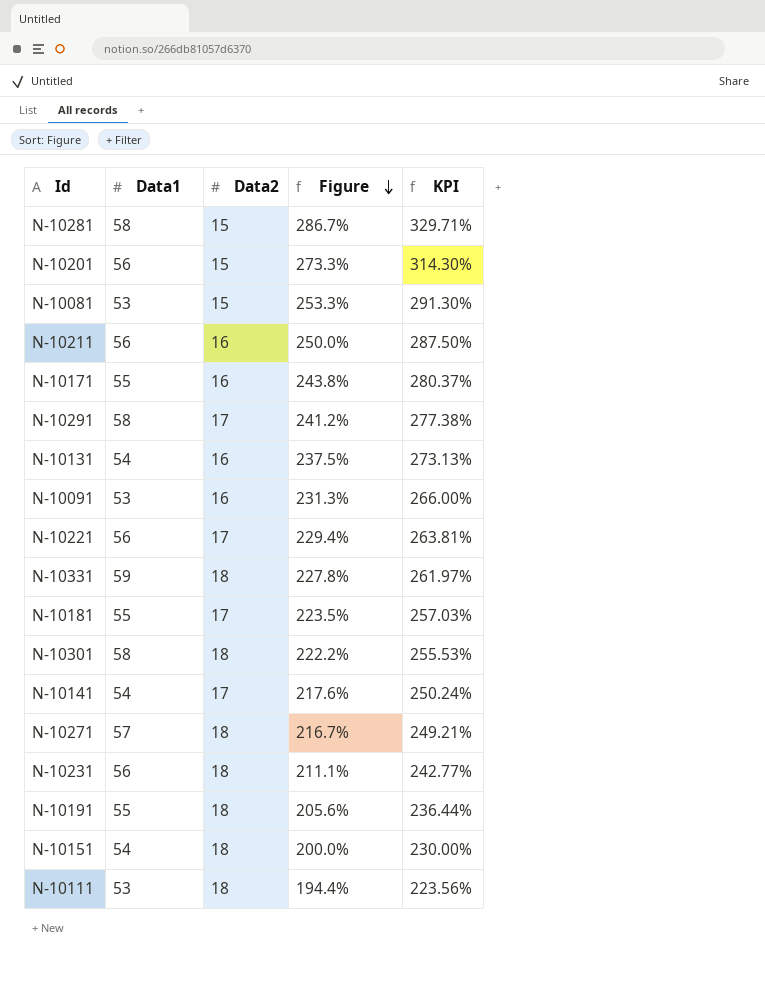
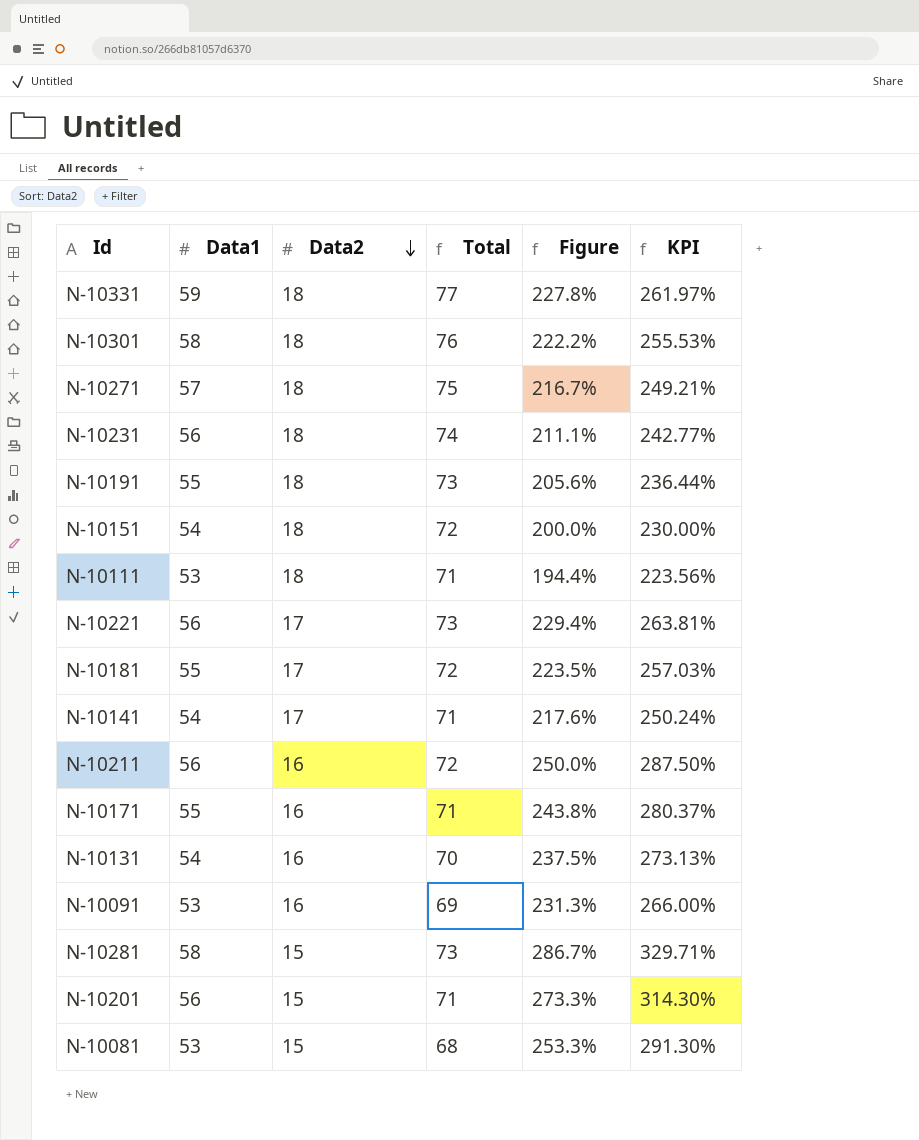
row order: Figure descending -> Data2 descending
column Total | formula: none -> [Data1] + [Data2]
row N-10291: 58 | 17 | 241.2% | 277.38% -> none

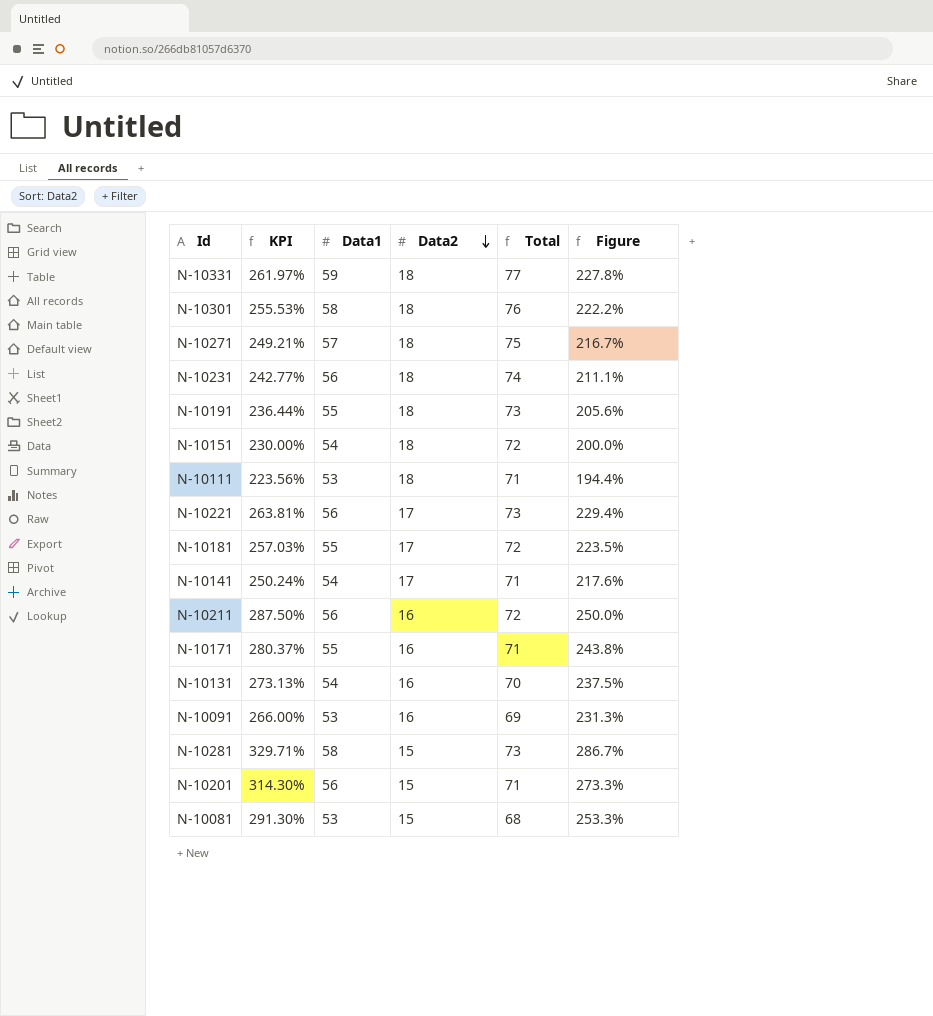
column KPI | position: 6 -> 2

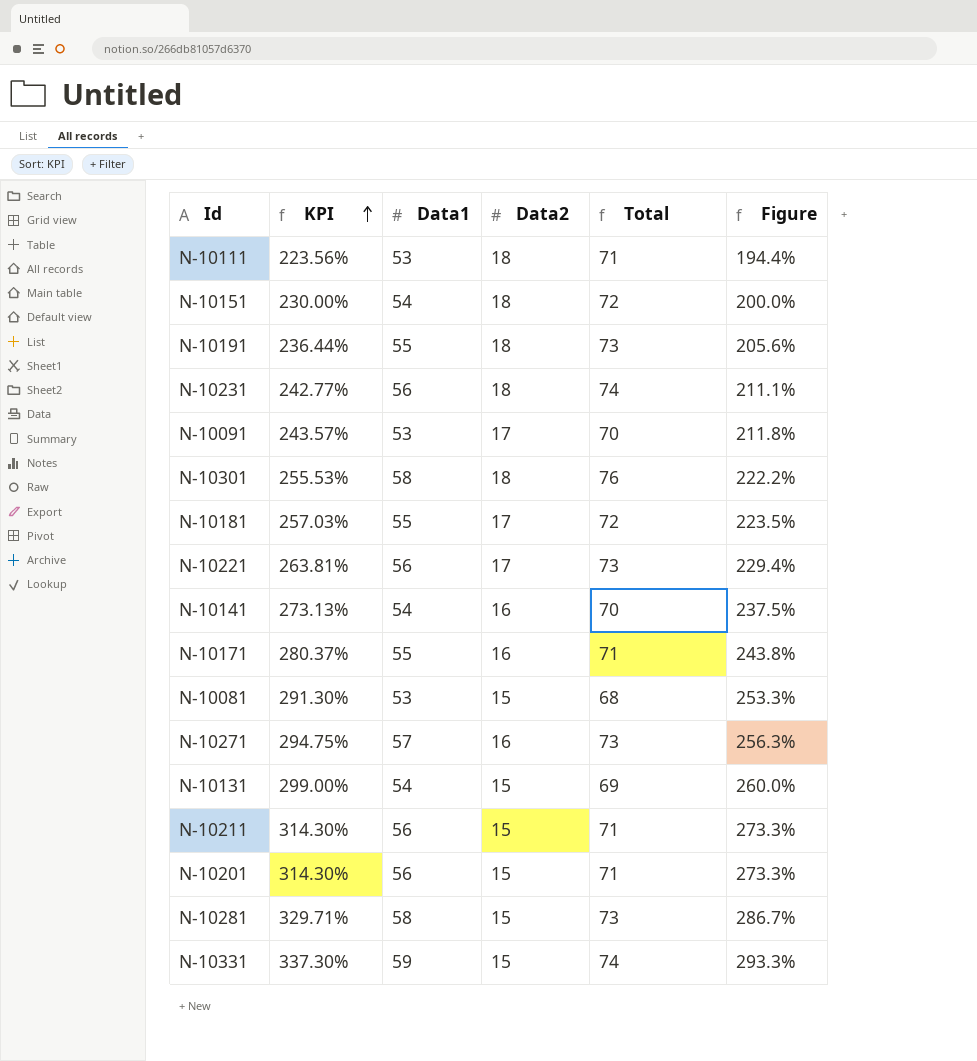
row order: Data2 descending -> KPI ascending
N-10091 | KPI: 266.00% -> 243.57%
N-10091 | Data2: 16 -> 17
N-10091 | Total: 69 -> 70
N-10091 | Figure: 231.3% -> 211.8%
N-10141 | KPI: 250.24% -> 273.13%
N-10141 | Data2: 17 -> 16
N-10141 | Total: 71 -> 70
N-10141 | Figure: 217.6% -> 237.5%
N-10271 | KPI: 249.21% -> 294.75%
N-10271 | Data2: 18 -> 16
N-10271 | Total: 75 -> 73
N-10271 | Figure: 216.7% -> 256.3%
N-10131 | KPI: 273.13% -> 299.00%
N-10131 | Data2: 16 -> 15
N-10131 | Total: 70 -> 69
N-10131 | Figure: 237.5% -> 260.0%
N-10211 | KPI: 287.50% -> 314.30%
N-10211 | Data2: 16 -> 15
N-10211 | Total: 72 -> 71
N-10211 | Figure: 250.0% -> 273.3%
N-10331 | KPI: 261.97% -> 337.30%
N-10331 | Data2: 18 -> 15
N-10331 | Total: 77 -> 74
N-10331 | Figure: 227.8% -> 293.3%

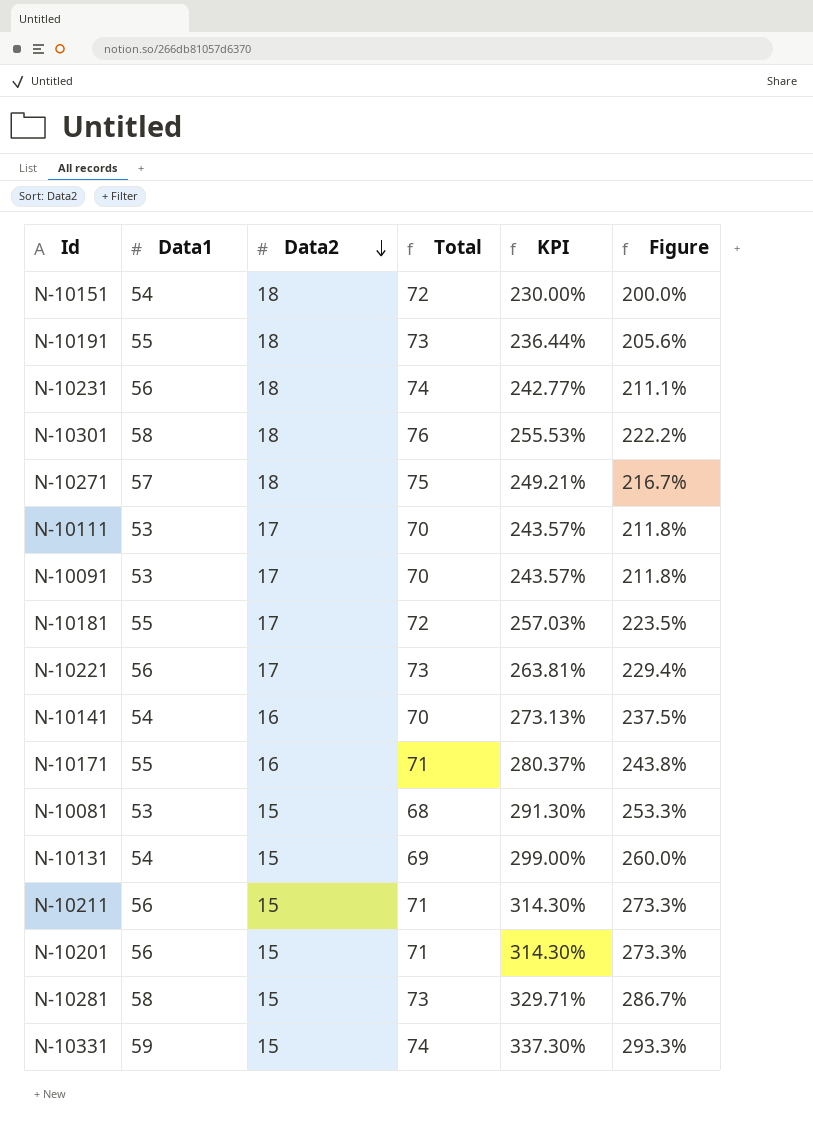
row order: KPI ascending -> Data2 descending
column KPI | position: 2 -> 5
N-10271 | Data2: 16 -> 18
N-10271 | Total: 73 -> 75
N-10271 | KPI: 294.75% -> 249.21%
N-10271 | Figure: 256.3% -> 216.7%
N-10111 | Data2: 18 -> 17
N-10111 | Total: 71 -> 70
N-10111 | KPI: 223.56% -> 243.57%
N-10111 | Figure: 194.4% -> 211.8%

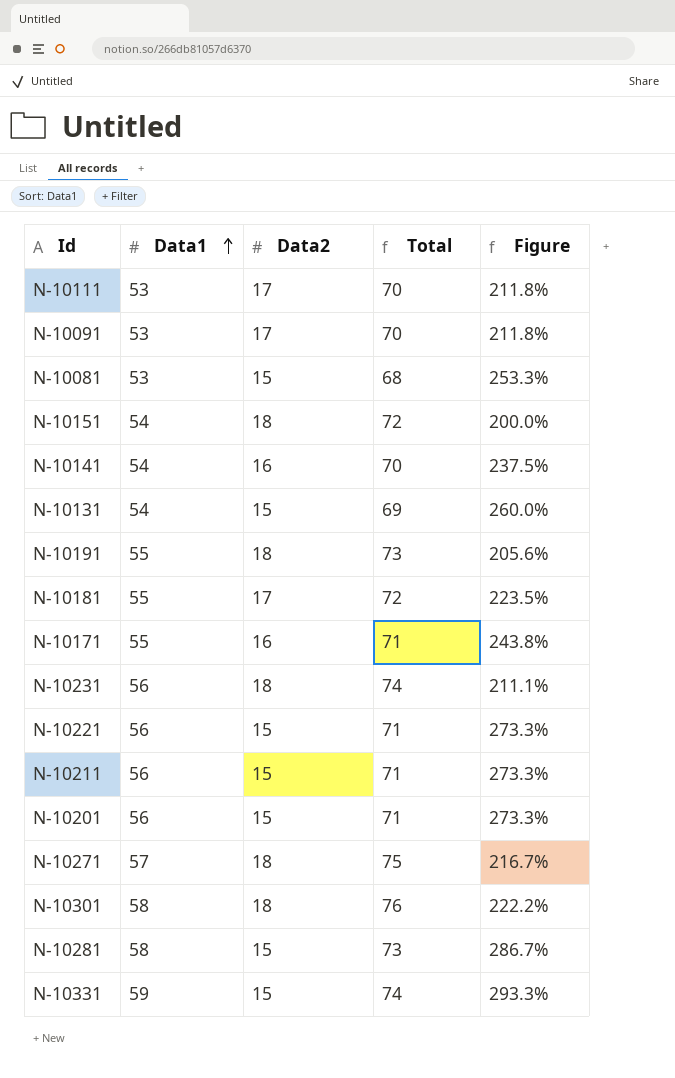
row order: Data2 descending -> Data1 ascending
column KPI | formula: [Figure] * 1.15 -> none
N-10221 | Data2: 17 -> 15
N-10221 | Total: 73 -> 71
N-10221 | Figure: 229.4% -> 273.3%

